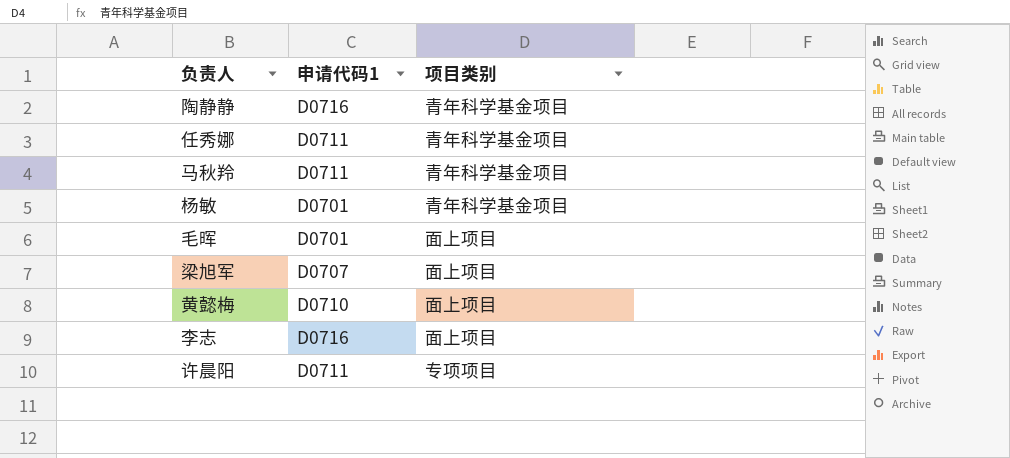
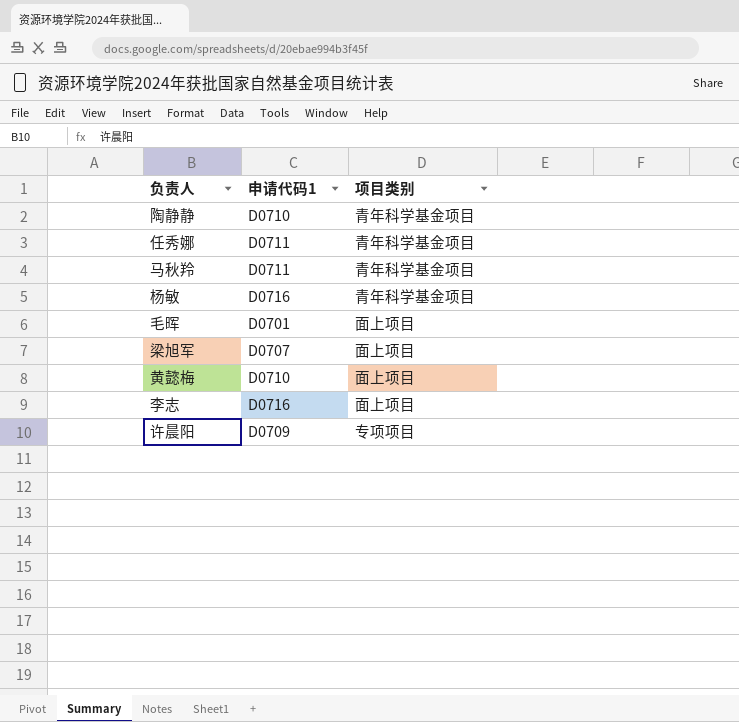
陶静静 | 申请代码1: D0716 -> D0710
杨敏 | 申请代码1: D0701 -> D0716
许晨阳 | 申请代码1: D0711 -> D0709

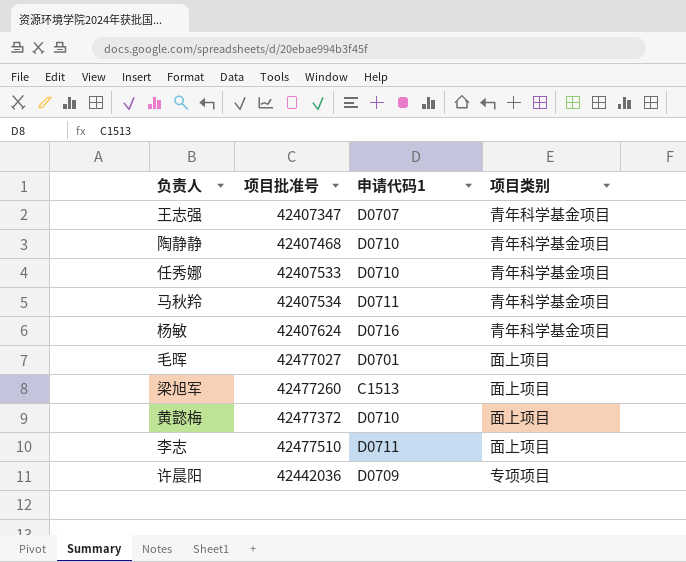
column 项目批准号 | position: none -> 2
row 王志强: none -> 42407347 | D0707 | 青年科学基金项目
任秀娜 | 申请代码1: D0711 -> D0710
梁旭军 | 申请代码1: D0707 -> C1513
李志 | 申请代码1: D0716 -> D0711

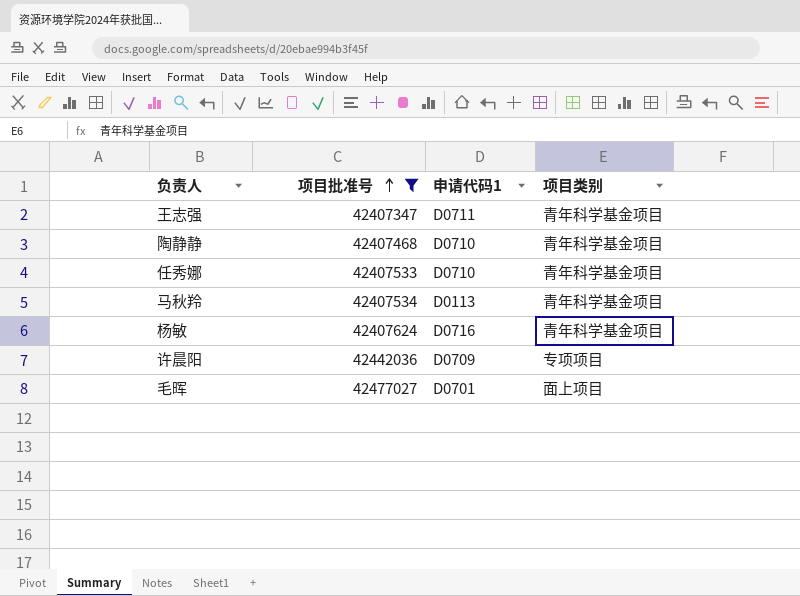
filter: none -> 项目批准号 <= 42477027
row order: none -> 项目批准号 ascending
王志强 | 申请代码1: D0707 -> D0711
马秋羚 | 申请代码1: D0711 -> D0113

